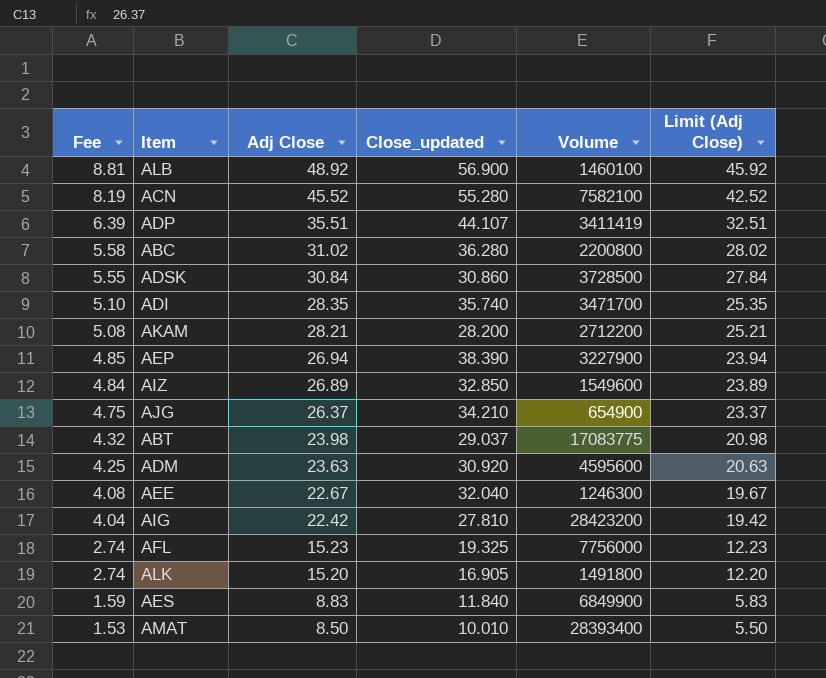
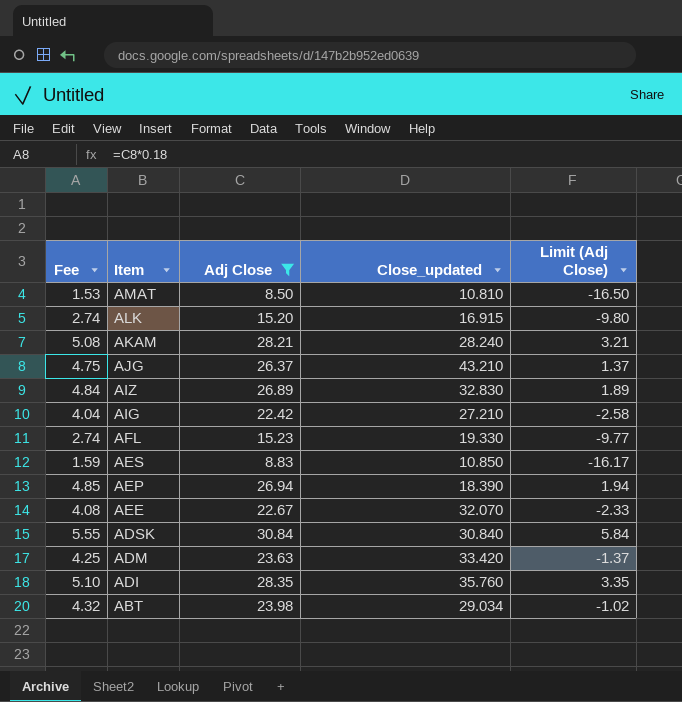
filter: none -> Adj Close <= 30.84
row order: Fee descending -> Item descending
column Volume | position: 5 -> none
column Limit (Adj Close) | formula: [Adj Close] - 3 -> [Adj Close] - 25
AMAT | Close_updated: 10.010 -> 10.810
ALK | Close_updated: 16.905 -> 16.915
AKAM | Close_updated: 28.200 -> 28.240
AJG | Close_updated: 34.210 -> 43.210
AIZ | Close_updated: 32.850 -> 32.830
AIG | Close_updated: 27.810 -> 27.210
AFL | Close_updated: 19.325 -> 19.330
AES | Close_updated: 11.840 -> 10.850
AEP | Close_updated: 38.390 -> 18.390
AEE | Close_updated: 32.040 -> 32.070
ADSK | Close_updated: 30.860 -> 30.840
ADM | Close_updated: 30.920 -> 33.420
ADI | Close_updated: 35.740 -> 35.760
ABT | Close_updated: 29.037 -> 29.034

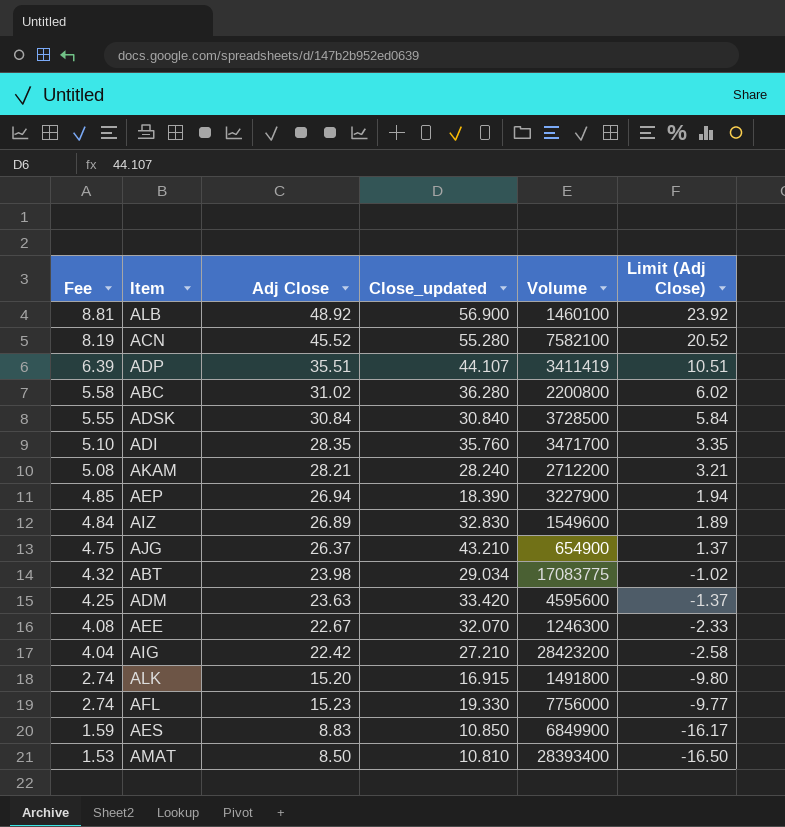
filter: Adj Close <= 30.84 -> none
row order: Item descending -> Fee descending
column Volume | position: none -> 5

